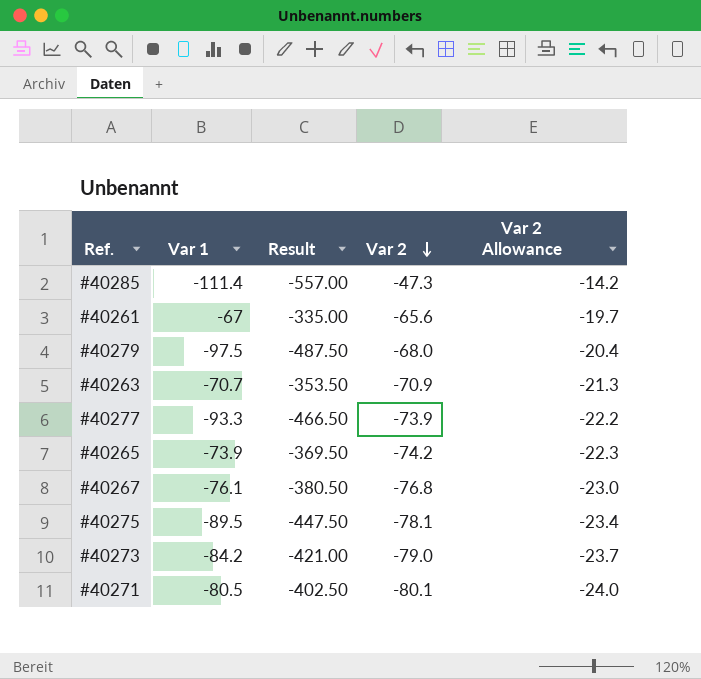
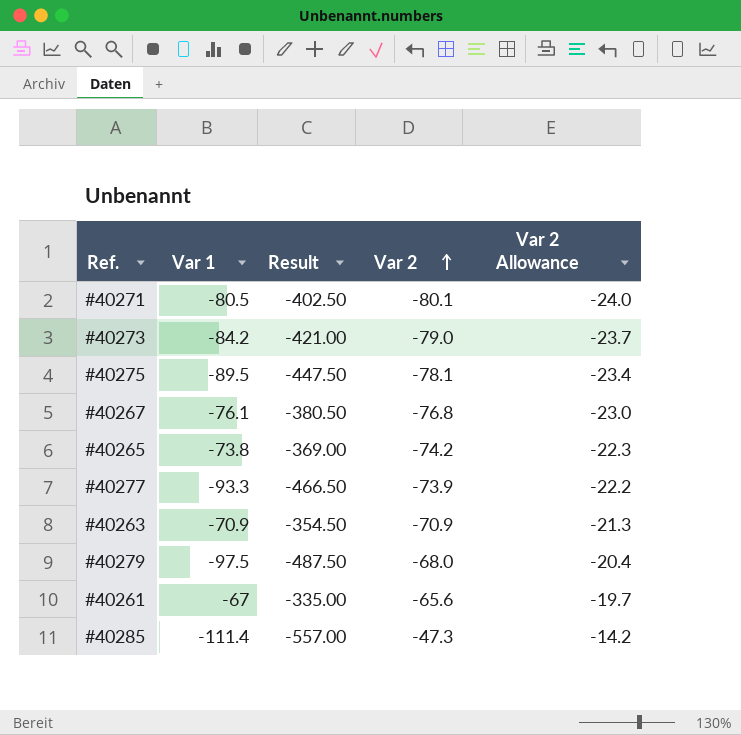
row order: Var 2 descending -> Var 2 ascending
#40265 | Var 1: -73.9 -> -73.8
#40265 | Result: -369.50 -> -369.00
#40263 | Var 1: -70.7 -> -70.9
#40263 | Result: -353.50 -> -354.50

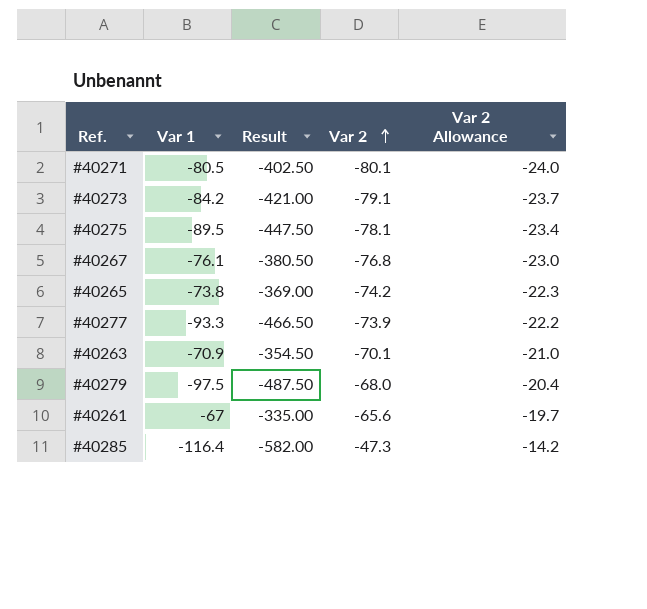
#40273 | Var 2: -79.0 -> -79.1
#40263 | Var 2: -70.9 -> -70.1
#40263 | Var 2 Allowance: -21.3 -> -21.0
#40285 | Var 1: -111.4 -> -116.4
#40285 | Result: -557.00 -> -582.00

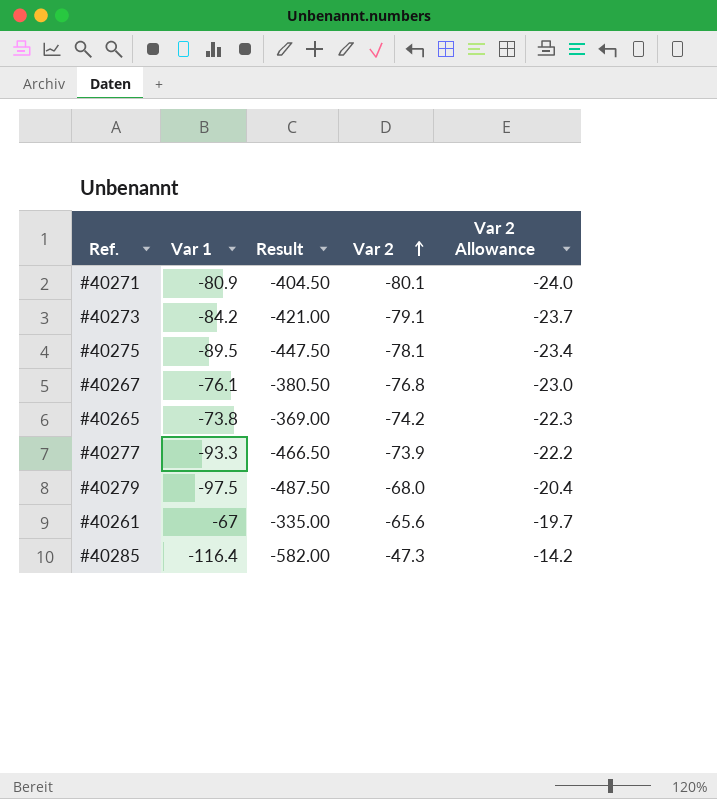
row #40263: -70.9 | -354.50 | -70.1 | -21.0 -> none
#40271 | Var 1: -80.5 -> -80.9
#40271 | Result: -402.50 -> -404.50

